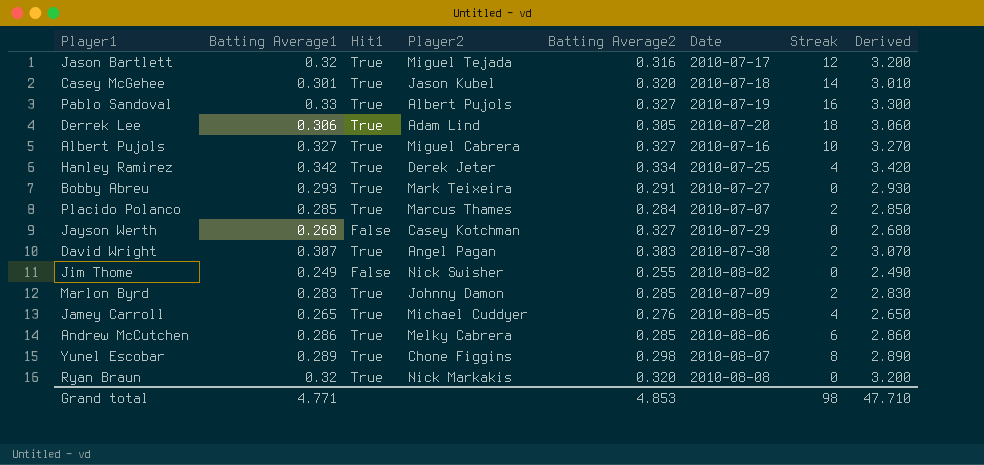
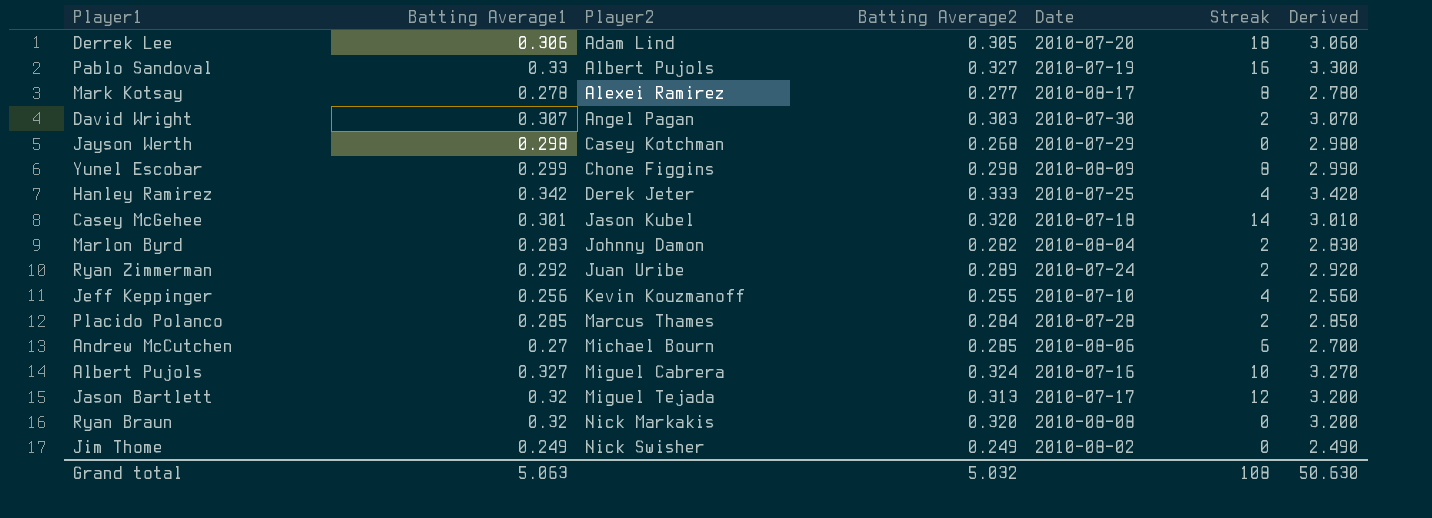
row order: none -> Player2 ascending
column Hit1 | position: 3 -> none
row Bobby Abreu: 0.293 | True | Mark Teixeira | 0.291 | 2010-07-27 | 0 | 2.930 -> none
row Jamey Carroll: 0.265 | True | Michael Cuddyer | 0.276 | 2010-08-05 | 4 | 2.650 -> none
row Mark Kotsay: none -> 0.278 | Alexei Ramirez | 0.277 | 2010-08-17 | 8 | 2.780
Jayson Werth | Batting Average1: 0.268 -> 0.298
Jayson Werth | Batting Average2: 0.327 -> 0.268
Jayson Werth | Derived: 2.680 -> 2.980
Yunel Escobar | Batting Average1: 0.289 -> 0.299
Yunel Escobar | Date: 2010-08-07 -> 2010-08-09
Yunel Escobar | Derived: 2.890 -> 2.990
Hanley Ramirez | Batting Average2: 0.334 -> 0.333
Marlon Byrd | Batting Average2: 0.285 -> 0.282
Marlon Byrd | Date: 2010-07-09 -> 2010-08-04
row Ryan Zimmerman: none -> 0.292 | Juan Uribe | 0.289 | 2010-07-24 | 2 | 2.920
row Jeff Keppinger: none -> 0.256 | Kevin Kouzmanoff | 0.255 | 2010-07-10 | 4 | 2.560
Placido Polanco | Date: 2010-07-07 -> 2010-07-28
Andrew McCutchen | Batting Average1: 0.286 -> 0.27
Andrew McCutchen | Player2: Melky Cabrera -> Michael Bourn
Andrew McCutchen | Derived: 2.860 -> 2.700
Albert Pujols | Batting Average2: 0.327 -> 0.324
Jason Bartlett | Batting Average2: 0.316 -> 0.313
Jim Thome | Batting Average2: 0.255 -> 0.249
Grand total | Batting Average1: 4.771 -> 5.063
Grand total | Batting Average2: 4.853 -> 5.032
Grand total | Streak: 98 -> 108
Grand total | Derived: 47.710 -> 50.630

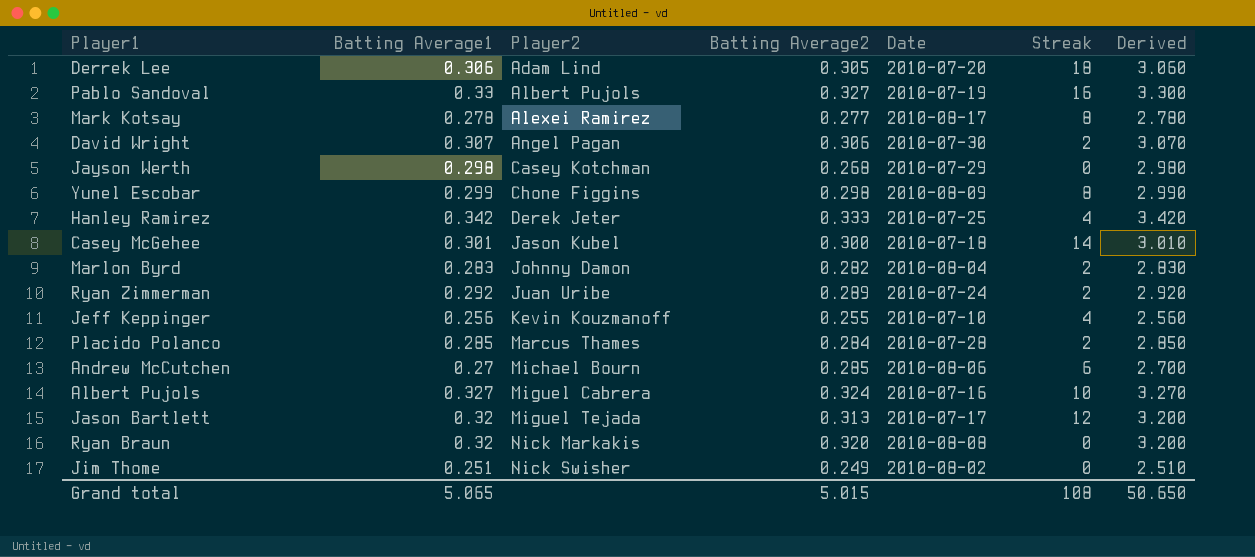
David Wright | Batting Average2: 0.303 -> 0.306
Casey McGehee | Batting Average2: 0.320 -> 0.300
Jim Thome | Batting Average1: 0.249 -> 0.251
Jim Thome | Derived: 2.490 -> 2.510
Grand total | Batting Average1: 5.063 -> 5.065
Grand total | Batting Average2: 5.032 -> 5.015
Grand total | Derived: 50.630 -> 50.650

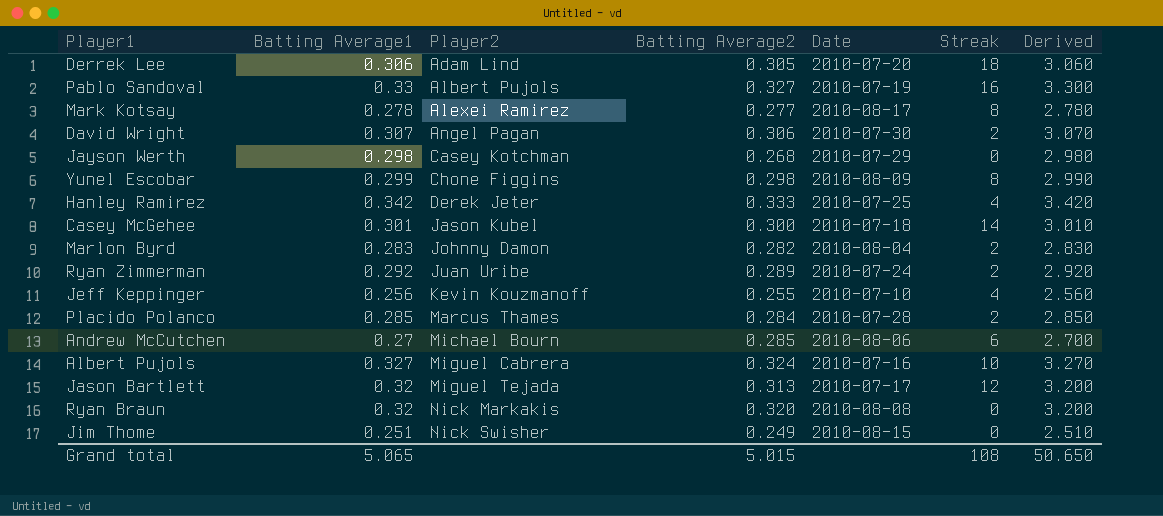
Jim Thome | Date: 2010-08-02 -> 2010-08-15

